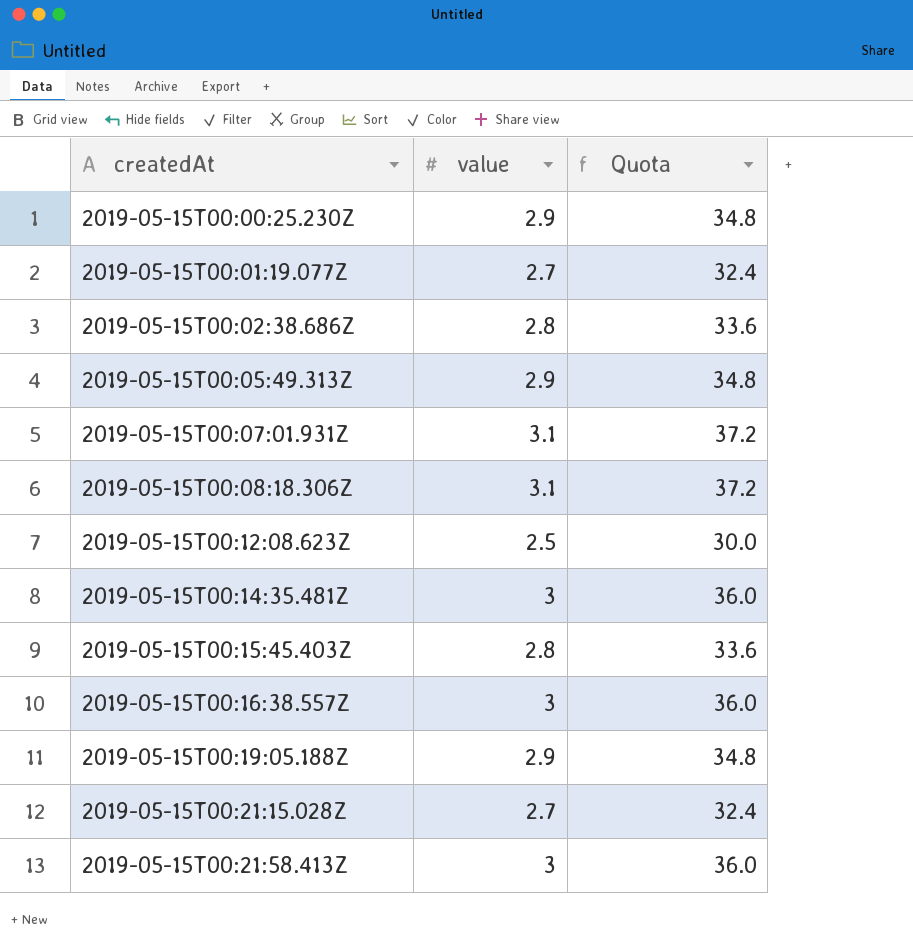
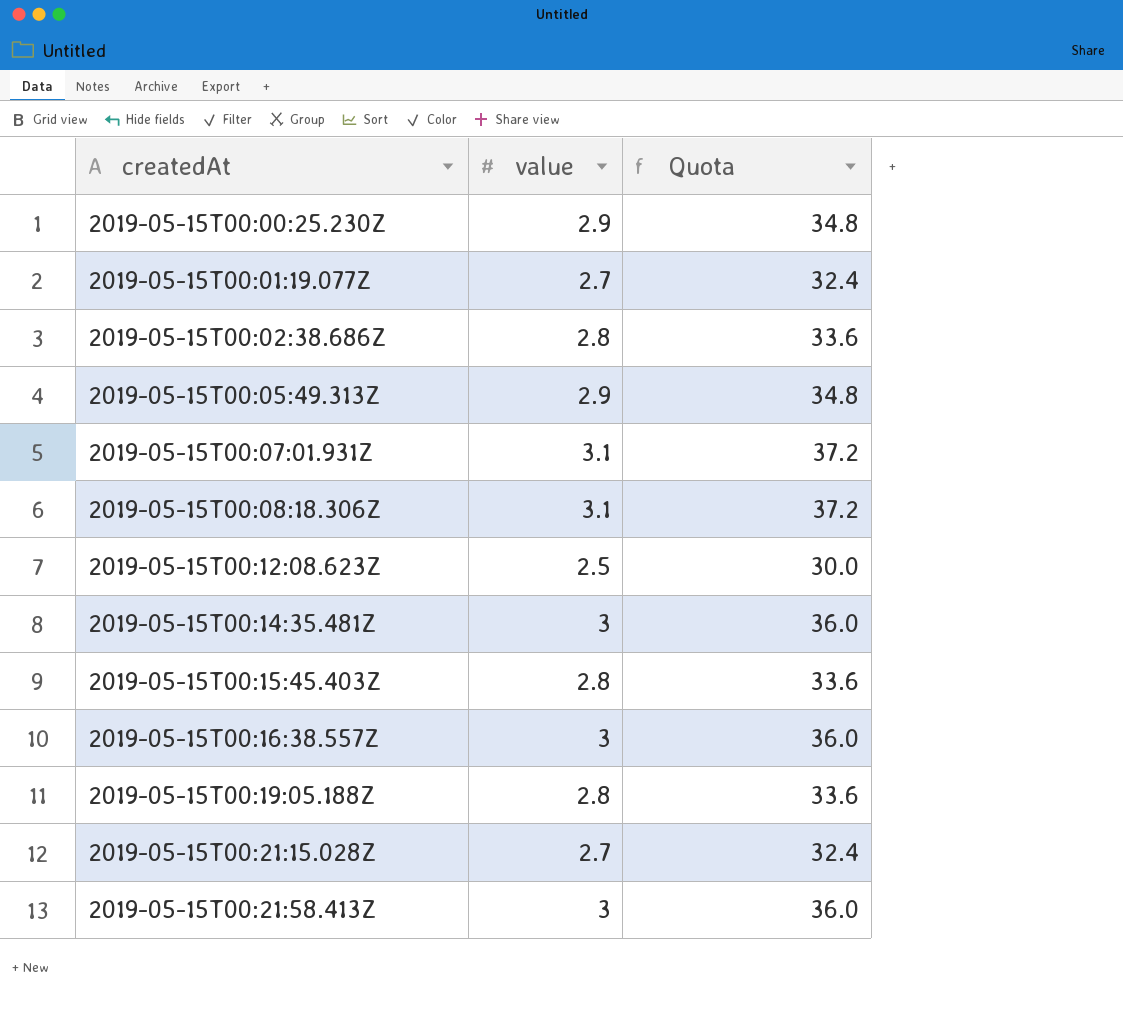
2019-05-15T00:19:05.188Z | value: 2.9 -> 2.8
2019-05-15T00:19:05.188Z | Quota: 34.8 -> 33.6

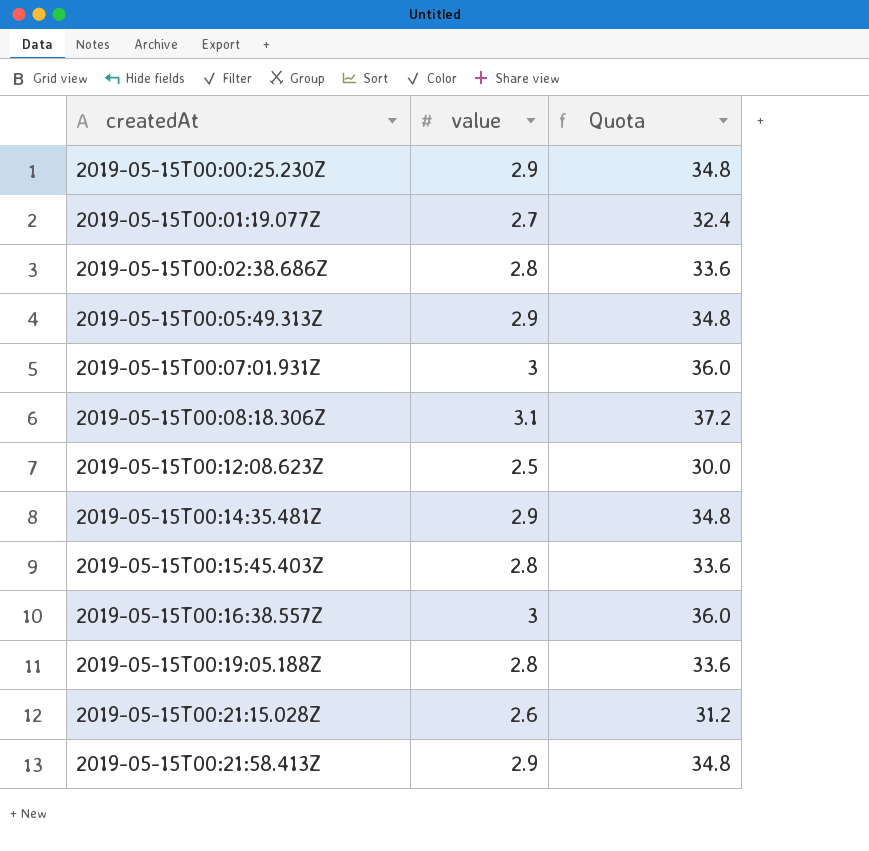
2019-05-15T00:07:01.931Z | value: 3.1 -> 3
2019-05-15T00:07:01.931Z | Quota: 37.2 -> 36.0
2019-05-15T00:14:35.481Z | value: 3 -> 2.9
2019-05-15T00:14:35.481Z | Quota: 36.0 -> 34.8
2019-05-15T00:21:15.028Z | value: 2.7 -> 2.6
2019-05-15T00:21:15.028Z | Quota: 32.4 -> 31.2
2019-05-15T00:21:58.413Z | value: 3 -> 2.9
2019-05-15T00:21:58.413Z | Quota: 36.0 -> 34.8

